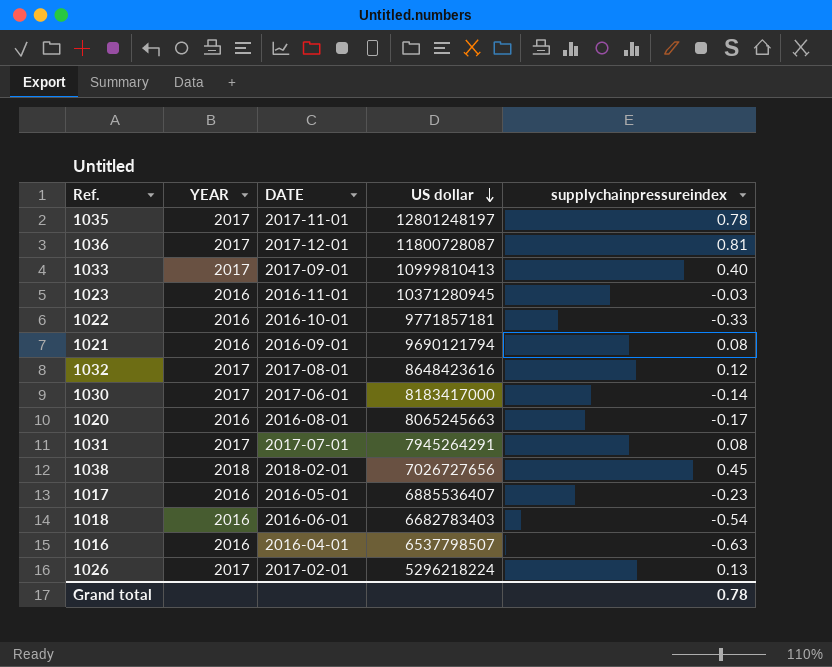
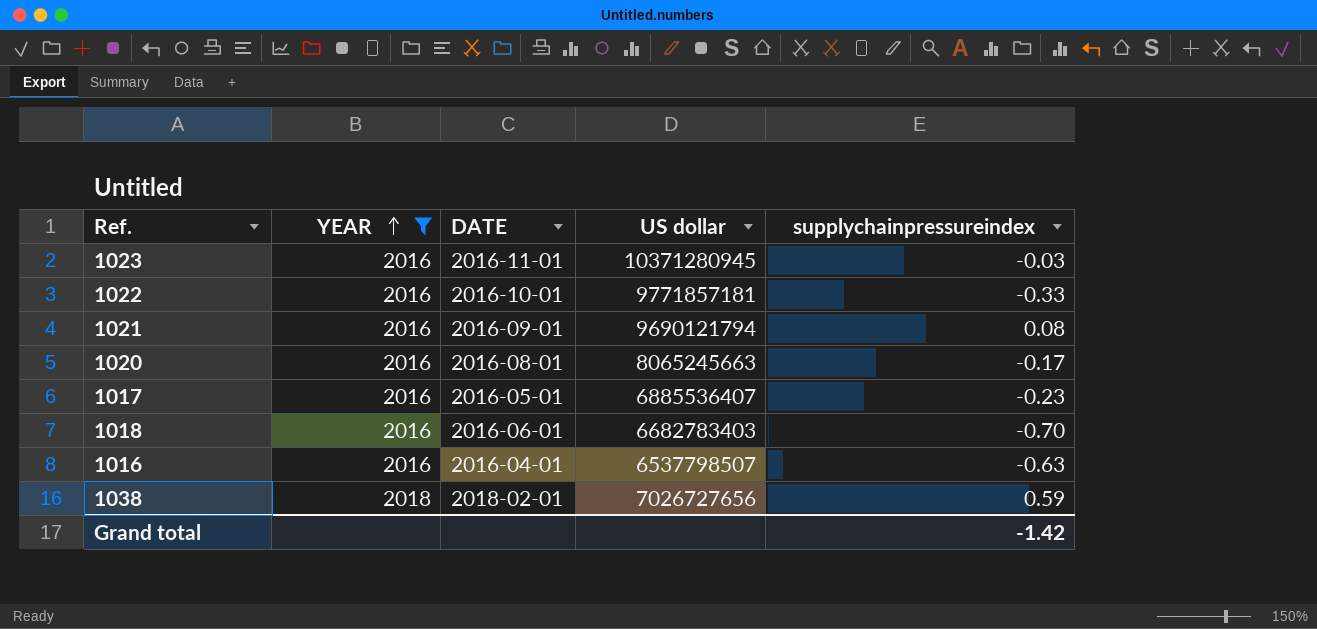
filter: none -> YEAR != 2017
row order: US dollar descending -> YEAR ascending
1018 | supplychainpressureindex: -0.54 -> -0.70
1038 | supplychainpressureindex: 0.45 -> 0.59
Grand total | supplychainpressureindex: 0.78 -> -1.42

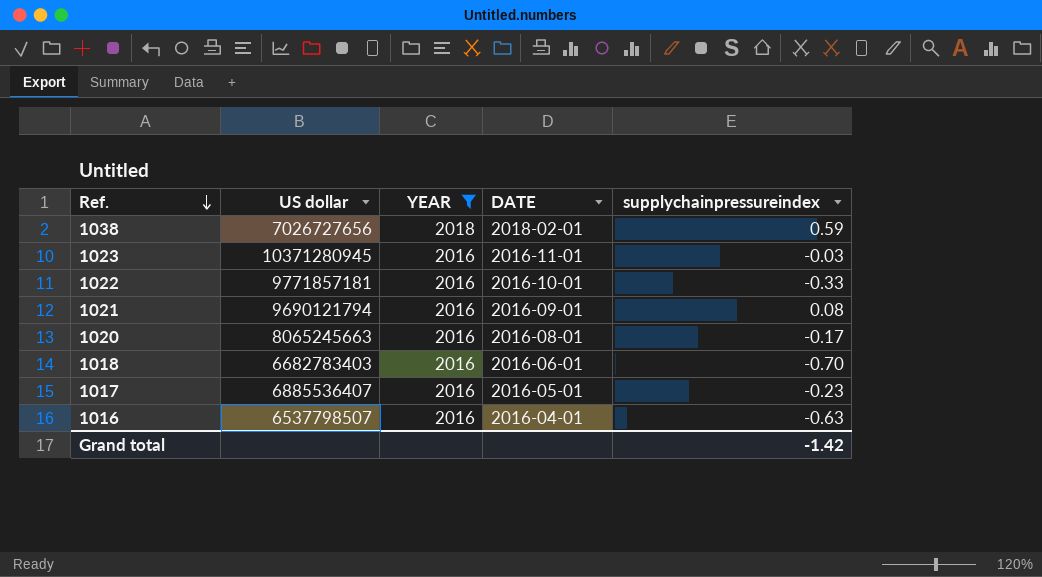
row order: YEAR ascending -> Ref. descending
column US dollar | position: 4 -> 2

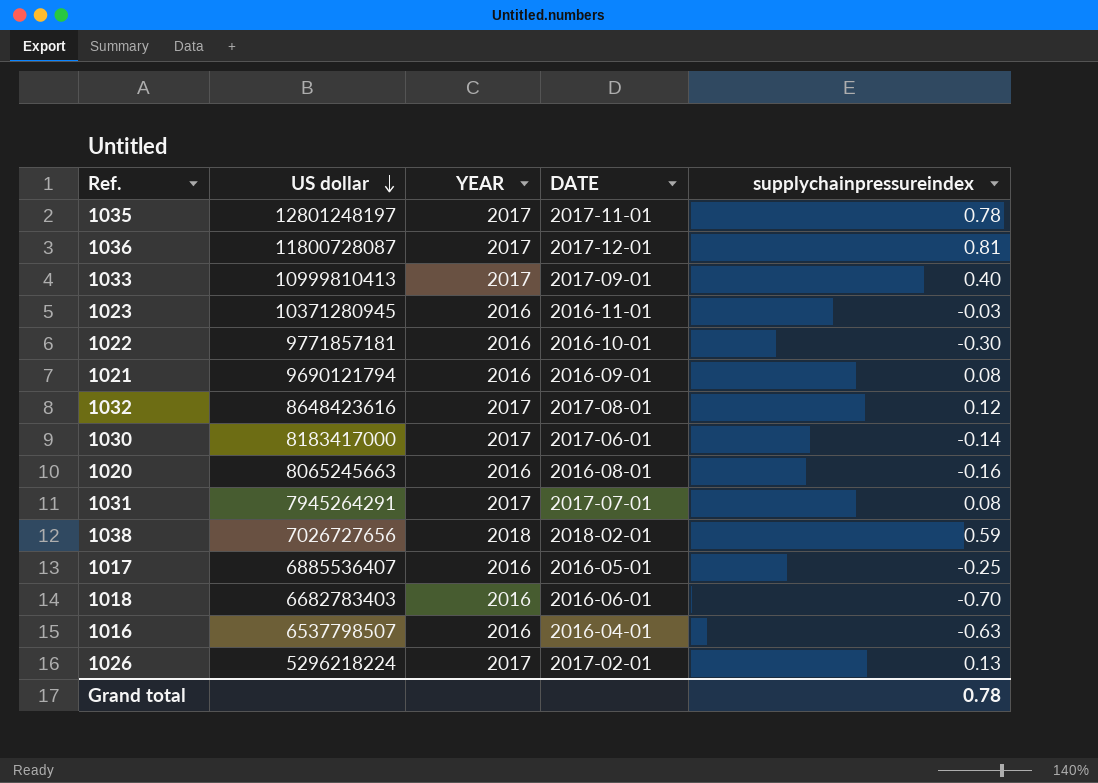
filter: YEAR != 2017 -> none
row order: Ref. descending -> US dollar descending
1022 | supplychainpressureindex: -0.33 -> -0.30
1020 | supplychainpressureindex: -0.17 -> -0.16
1017 | supplychainpressureindex: -0.23 -> -0.25
Grand total | supplychainpressureindex: -1.42 -> 0.78

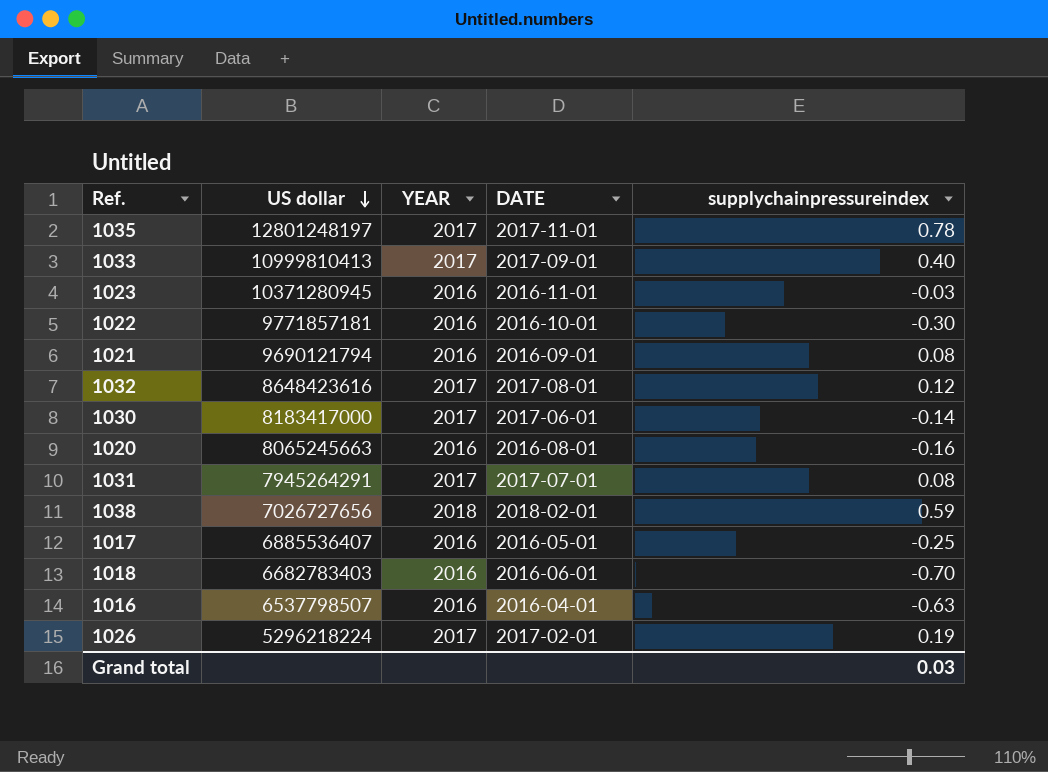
row 1036: 11800728087 | 2017 | 2017-12-01 | 0.81 -> none
1026 | supplychainpressureindex: 0.13 -> 0.19
Grand total | supplychainpressureindex: 0.78 -> 0.03

